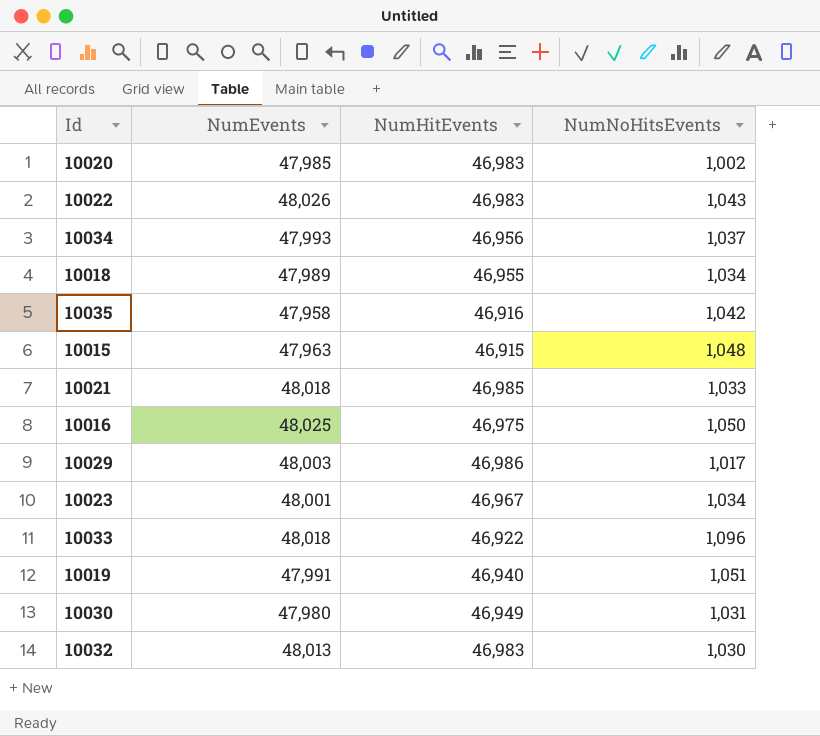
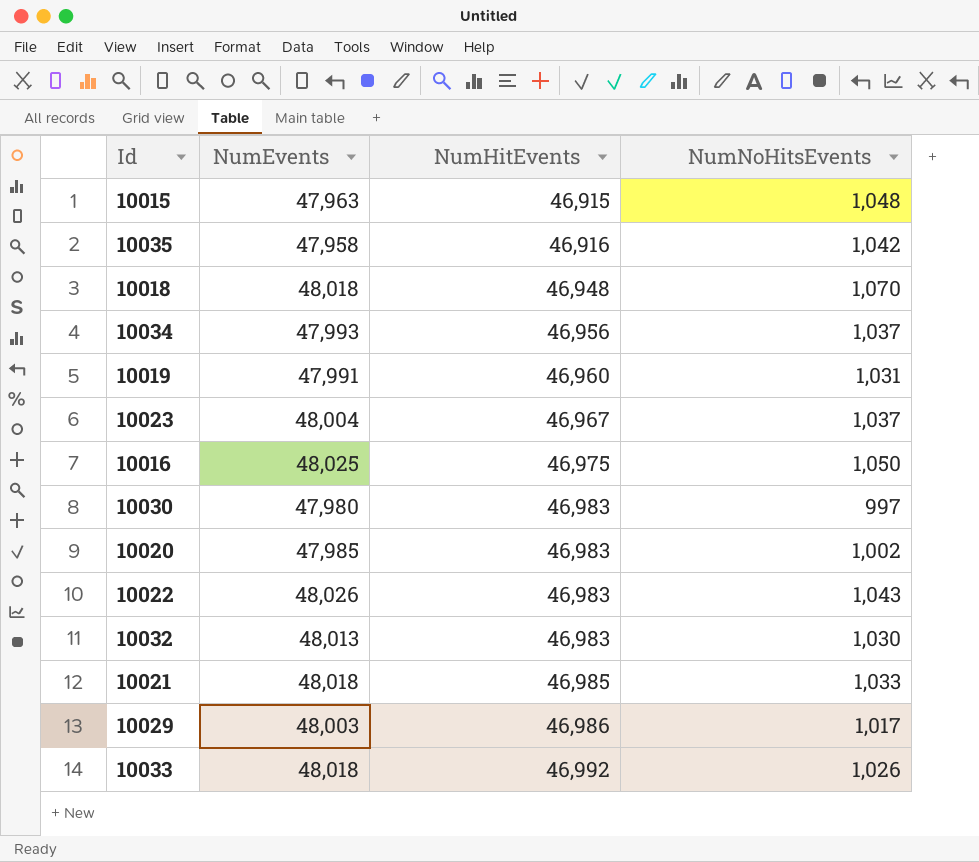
row order: none -> NumHitEvents ascending
10018 | NumEvents: 47,989 -> 48,018
10018 | NumHitEvents: 46,955 -> 46,948
10018 | NumNoHitsEvents: 1,034 -> 1,070
10019 | NumHitEvents: 46,940 -> 46,960
10019 | NumNoHitsEvents: 1,051 -> 1,031
10023 | NumEvents: 48,001 -> 48,004
10023 | NumNoHitsEvents: 1,034 -> 1,037
10030 | NumHitEvents: 46,949 -> 46,983
10030 | NumNoHitsEvents: 1,031 -> 997
10033 | NumHitEvents: 46,922 -> 46,992
10033 | NumNoHitsEvents: 1,096 -> 1,026

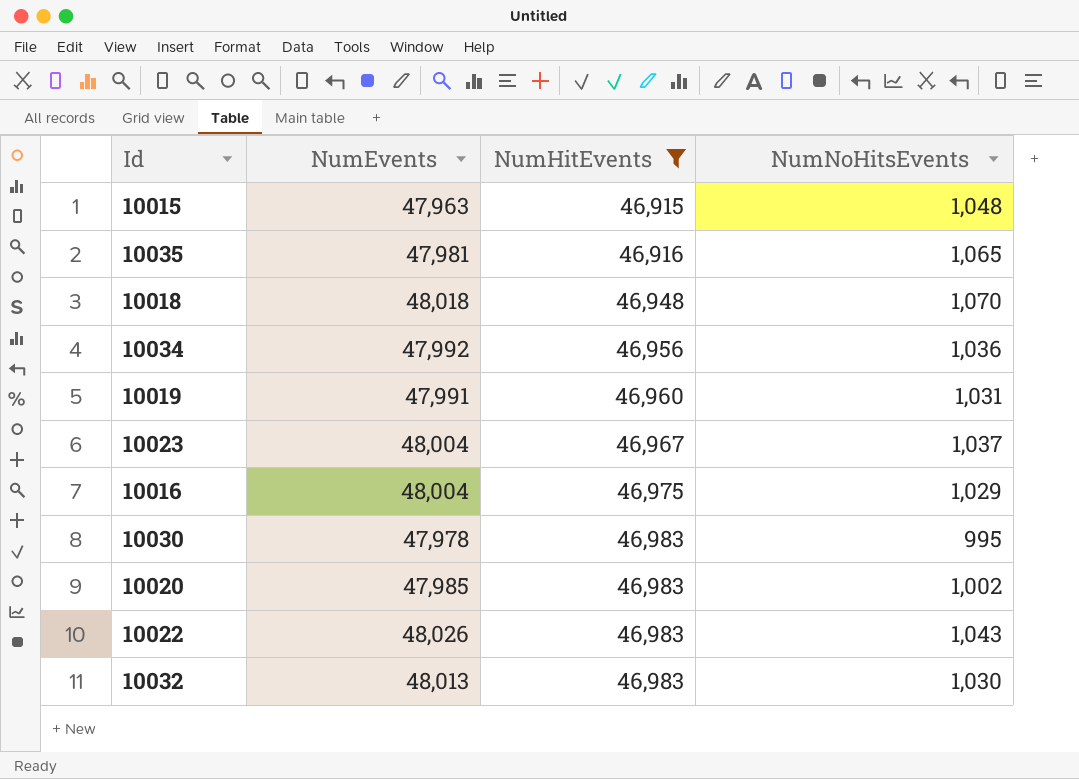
filter: none -> NumHitEvents <= 46,983
10035 | NumEvents: 47,958 -> 47,981
10035 | NumNoHitsEvents: 1,042 -> 1,065
10034 | NumEvents: 47,993 -> 47,992
10034 | NumNoHitsEvents: 1,037 -> 1,036
10016 | NumEvents: 48,025 -> 48,004
10016 | NumNoHitsEvents: 1,050 -> 1,029
10030 | NumEvents: 47,980 -> 47,978
10030 | NumNoHitsEvents: 997 -> 995

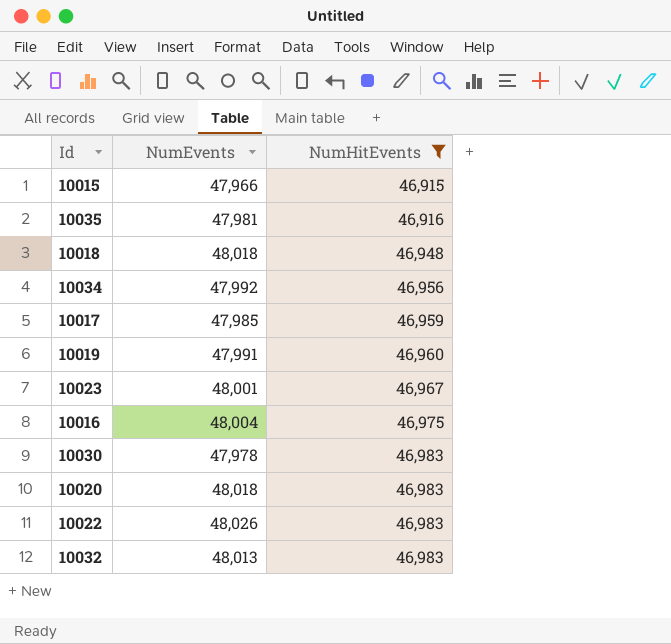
column NumNoHitsEvents | formula: [NumEvents] - [NumHitEvents] -> none
10015 | NumEvents: 47,963 -> 47,966
row 10017: none -> 47,985 | 46,959
10023 | NumEvents: 48,004 -> 48,001
10020 | NumEvents: 47,985 -> 48,018

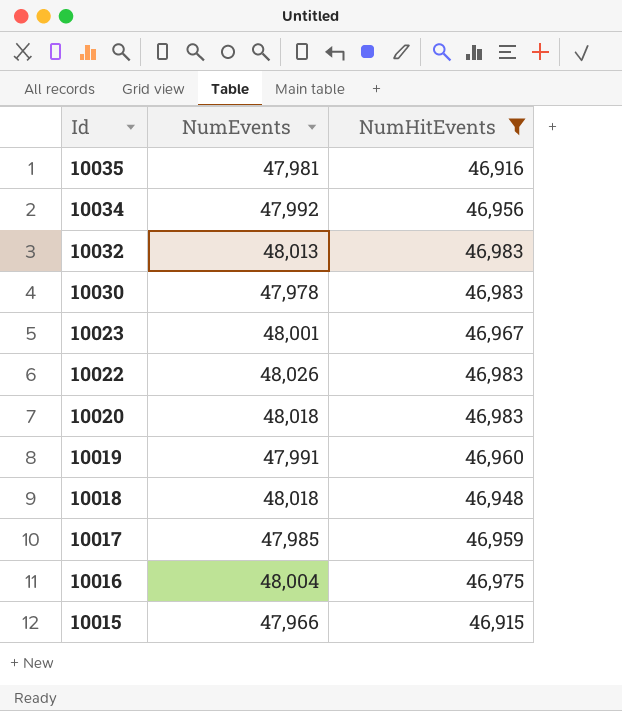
row order: NumHitEvents ascending -> Id descending

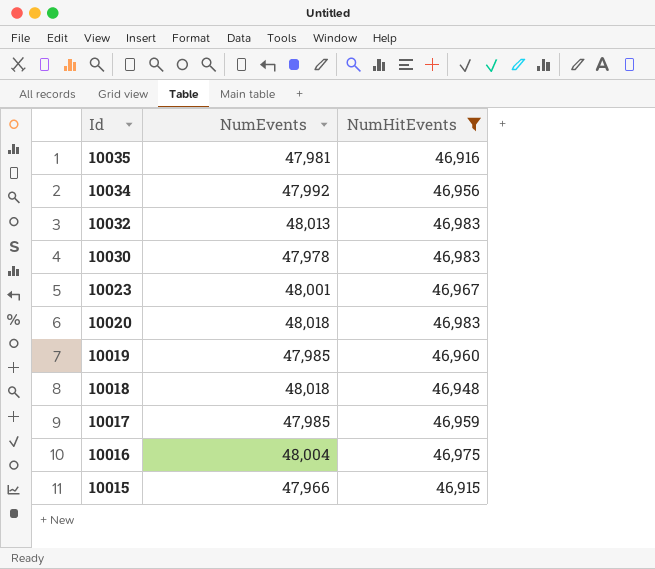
row 10022: 48,026 | 46,983 -> none
10019 | NumEvents: 47,991 -> 47,985

